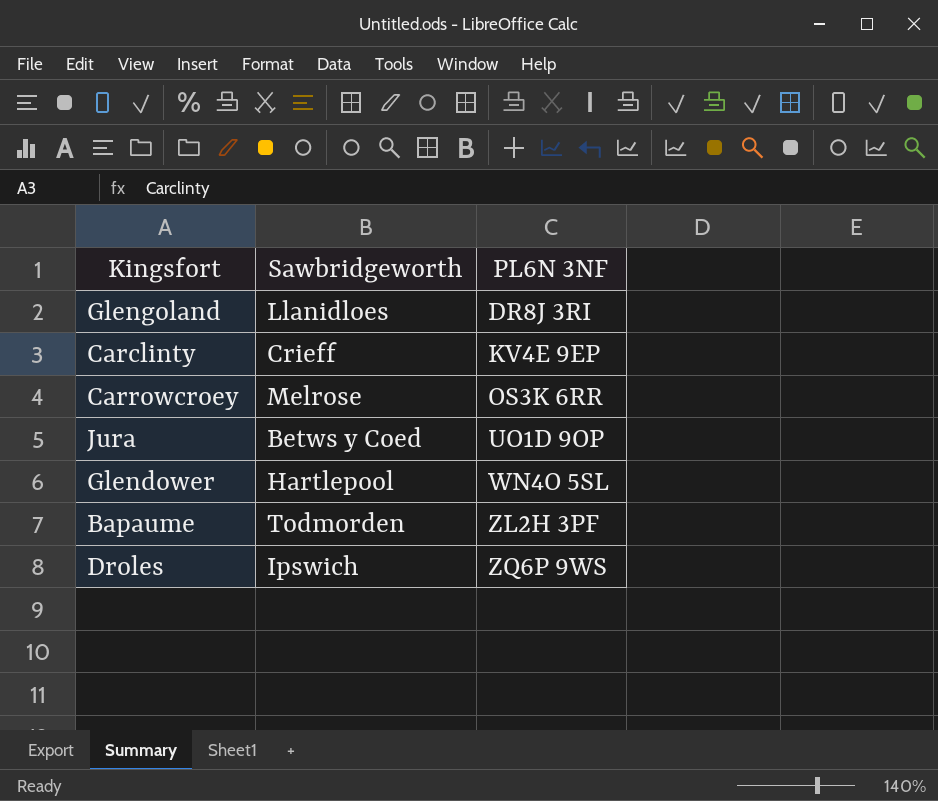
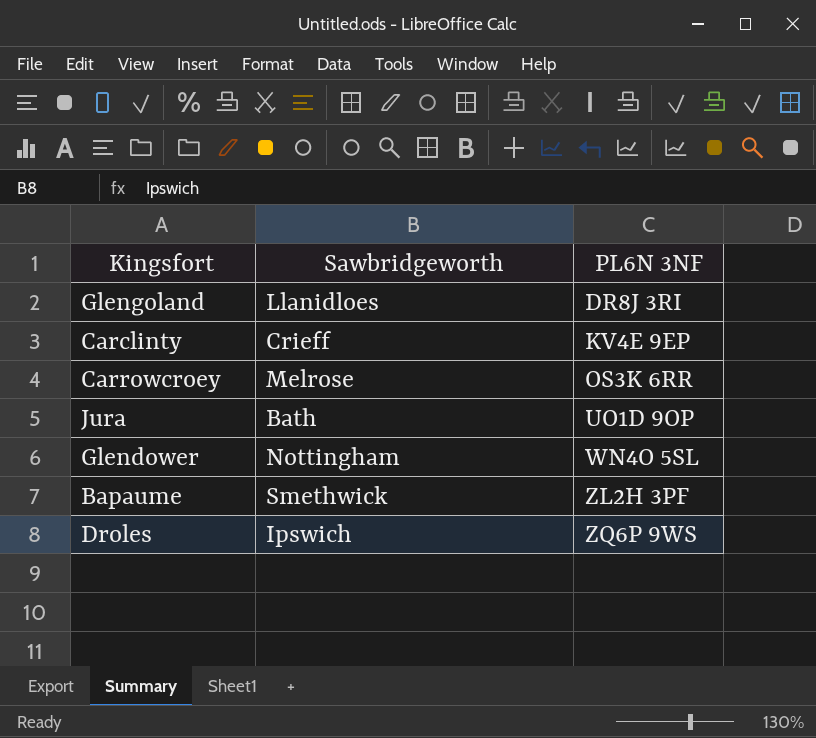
Jura | Sawbridgeworth: Betws y Coed -> Bath
Glendower | Sawbridgeworth: Hartlepool -> Nottingham
Bapaume | Sawbridgeworth: Todmorden -> Smethwick

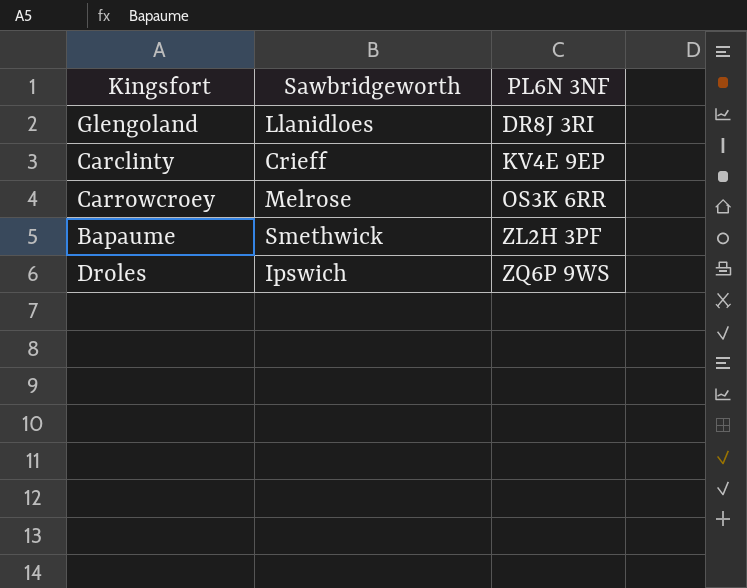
row Jura: Bath | UO1D 9OP -> none
row Glendower: Nottingham | WN4O 5SL -> none

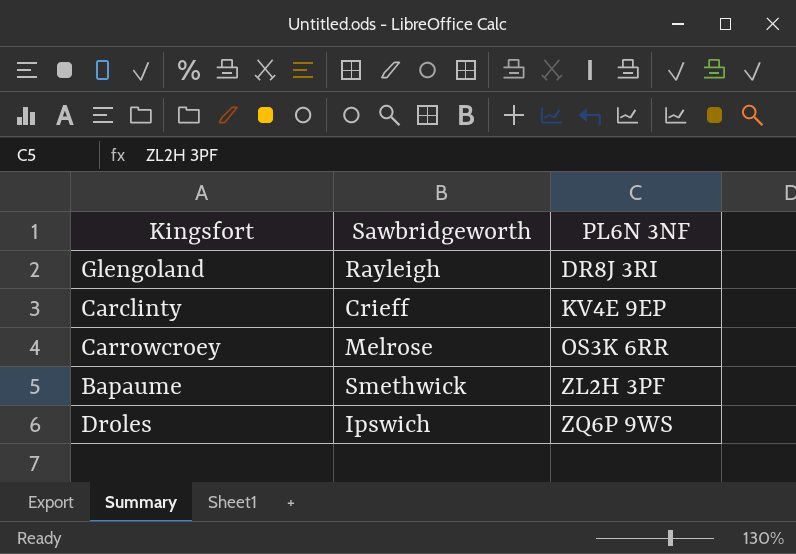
Glengoland | Sawbridgeworth: Llanidloes -> Rayleigh

